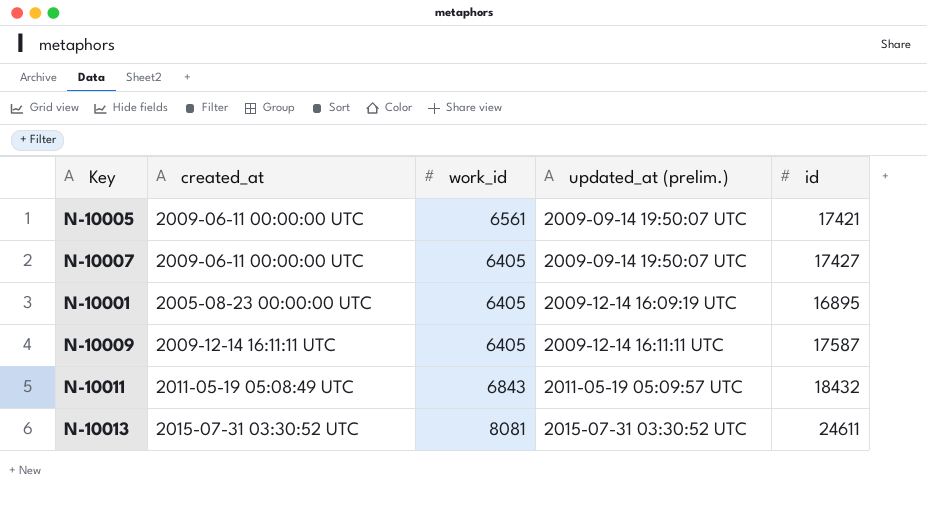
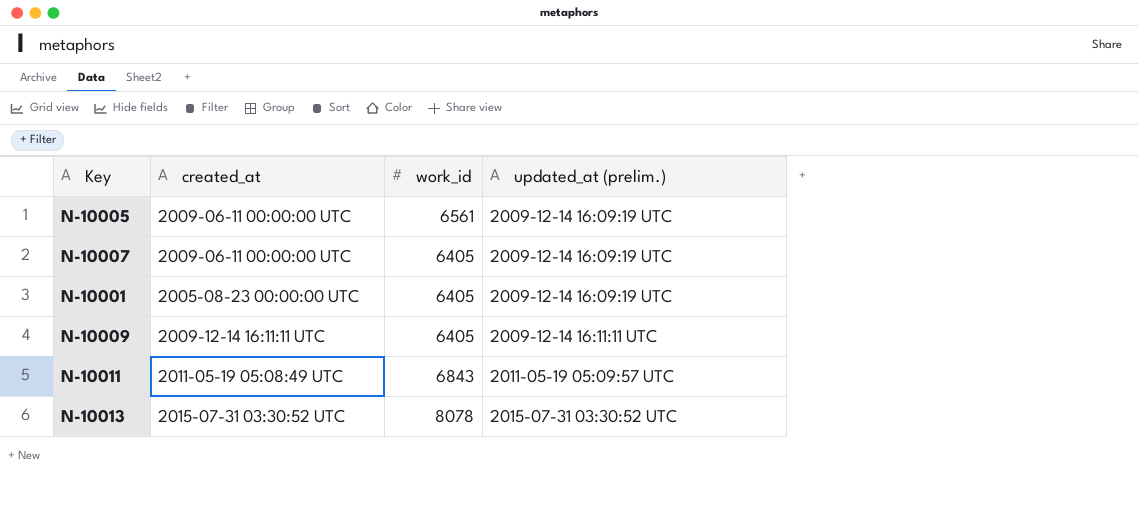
column id | position: 5 -> none
N-10005 | updated_at (prelim.): 2009-09-14 19:50:07 UTC -> 2009-12-14 16:09:19 UTC
N-10007 | updated_at (prelim.): 2009-09-14 19:50:07 UTC -> 2009-12-14 16:09:19 UTC
N-10013 | work_id: 8081 -> 8078

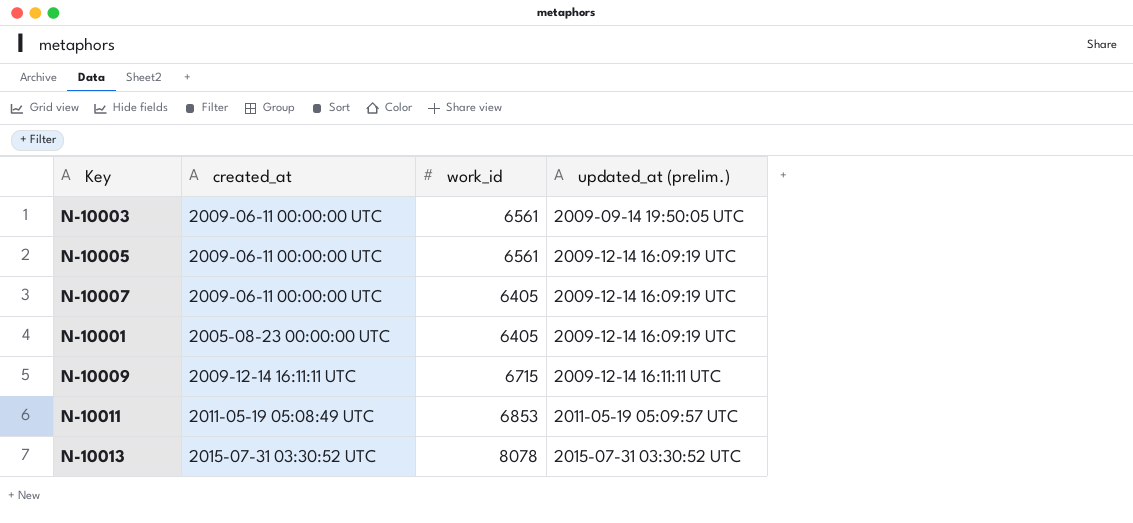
row N-10003: none -> 2009-06-11 00:00:00 UTC | 6561 | 2009-09-14 19:50:05 UTC
N-10009 | work_id: 6405 -> 6715
N-10011 | work_id: 6843 -> 6853

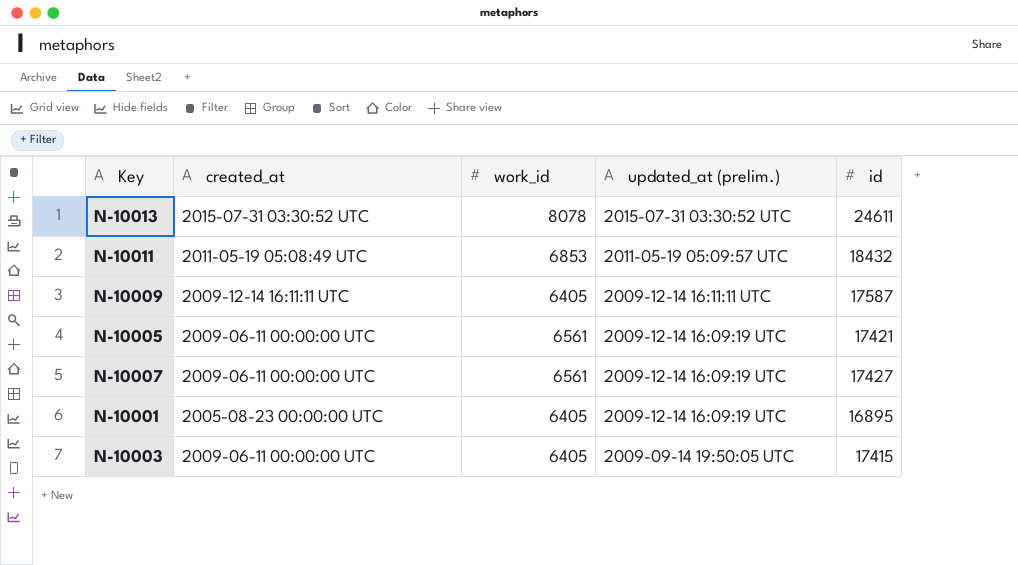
row order: updated_at (prelim.) ascending -> updated_at (prelim.) descending
column id | position: none -> 5
N-10009 | work_id: 6715 -> 6405
N-10007 | work_id: 6405 -> 6561
N-10003 | work_id: 6561 -> 6405

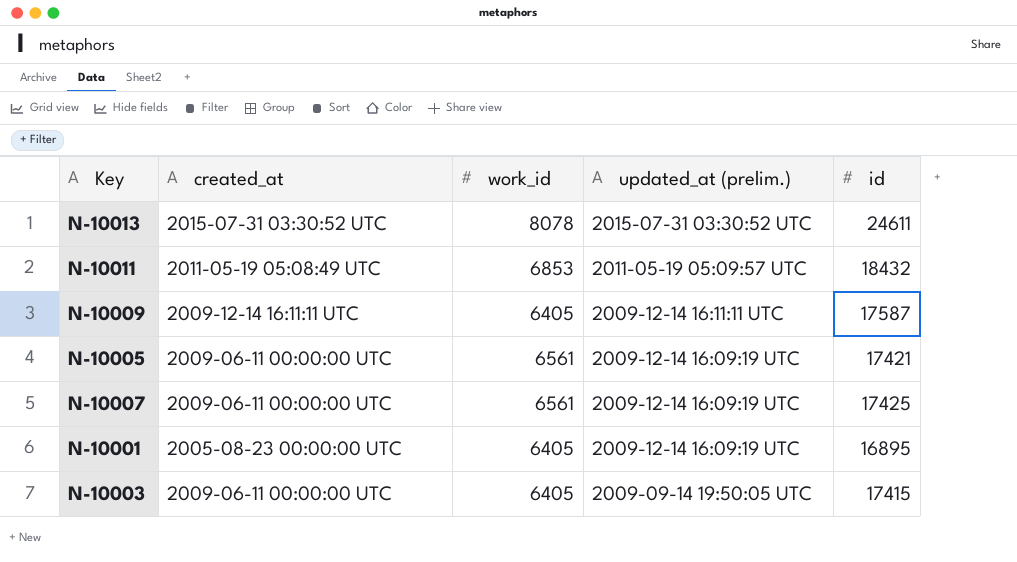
N-10007 | id: 17427 -> 17425

